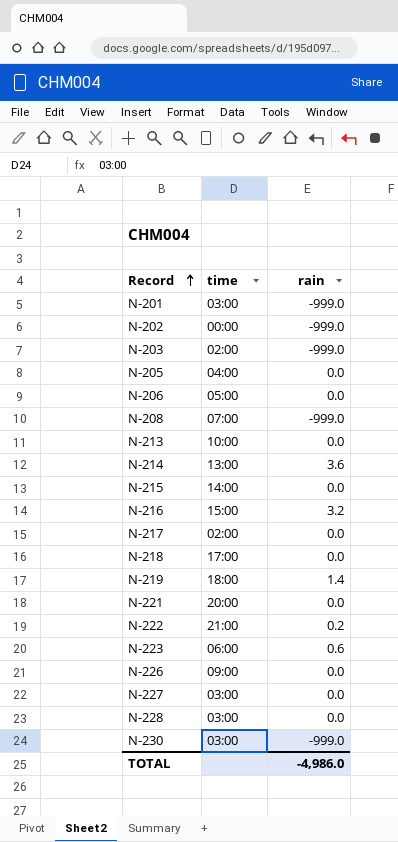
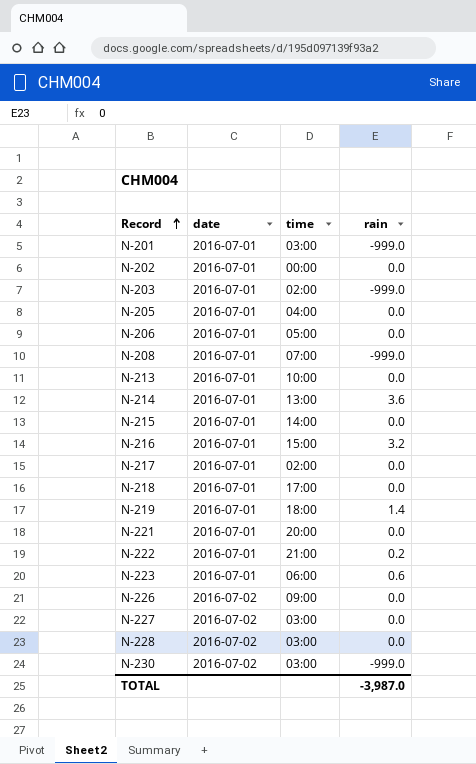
column date | position: none -> 2
N-202 | rain: -999.0 -> 0.0
TOTAL | rain: -4,986.0 -> -3,987.0

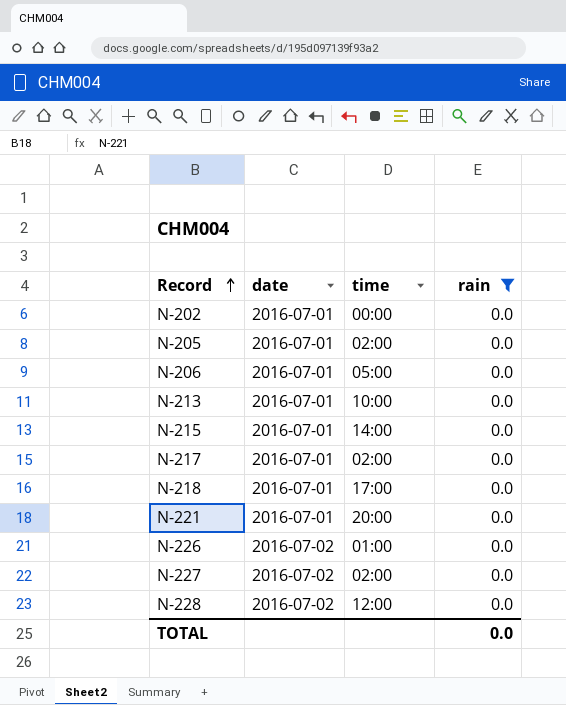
filter: none -> rain = 0.0
N-205 | time: 04:00 -> 02:00
N-226 | time: 09:00 -> 01:00
N-227 | time: 03:00 -> 02:00
N-228 | time: 03:00 -> 12:00
TOTAL | rain: -3,987.0 -> 0.0

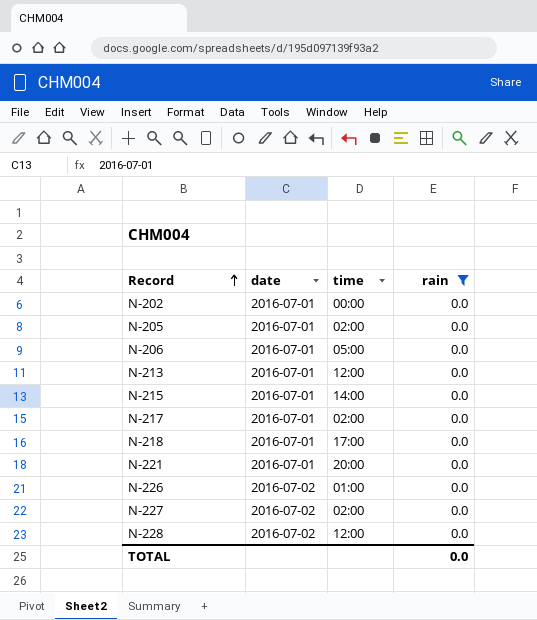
N-213 | time: 10:00 -> 12:00

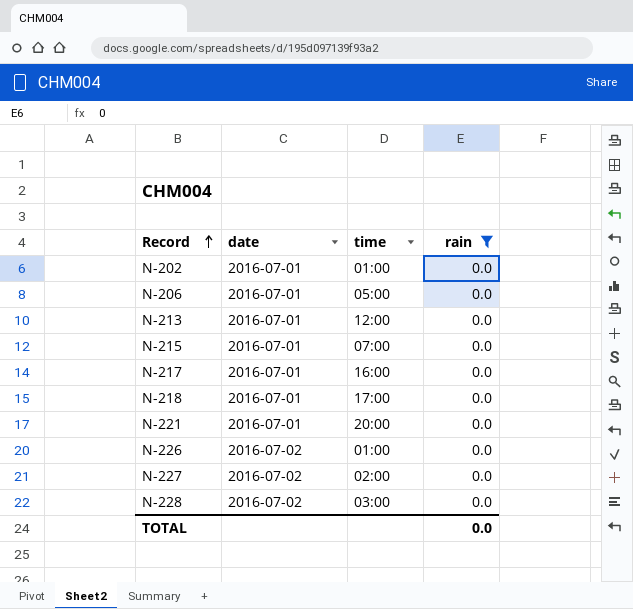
row N-205: 2016-07-01 | 02:00 | 0.0 -> none
N-202 | time: 00:00 -> 01:00
N-215 | time: 14:00 -> 07:00
N-217 | time: 02:00 -> 16:00
N-228 | time: 12:00 -> 03:00

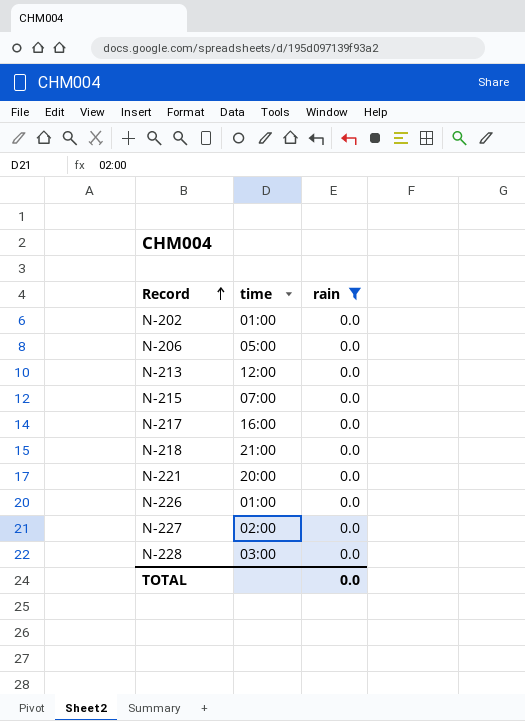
column date | position: 2 -> none
N-218 | time: 17:00 -> 21:00

